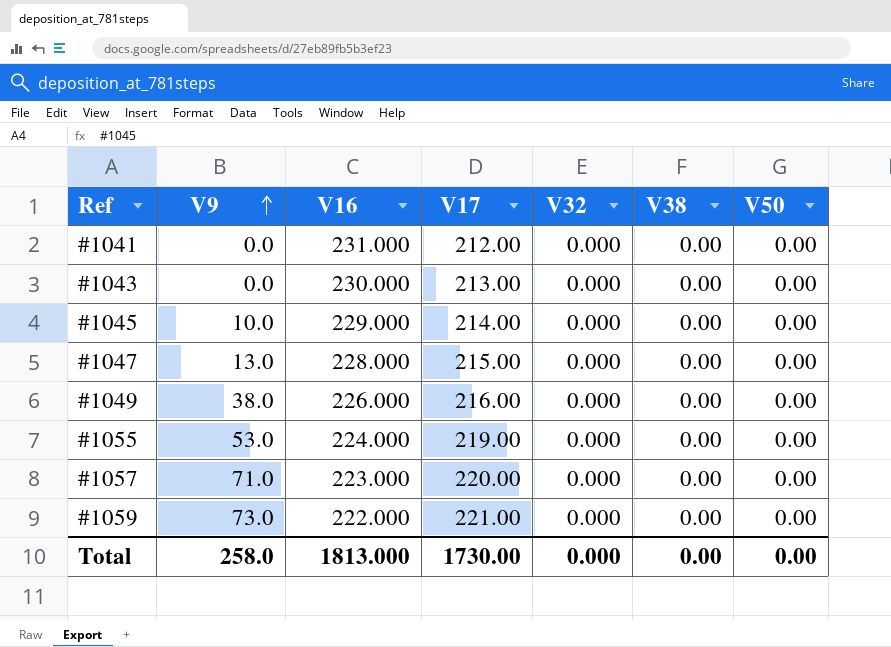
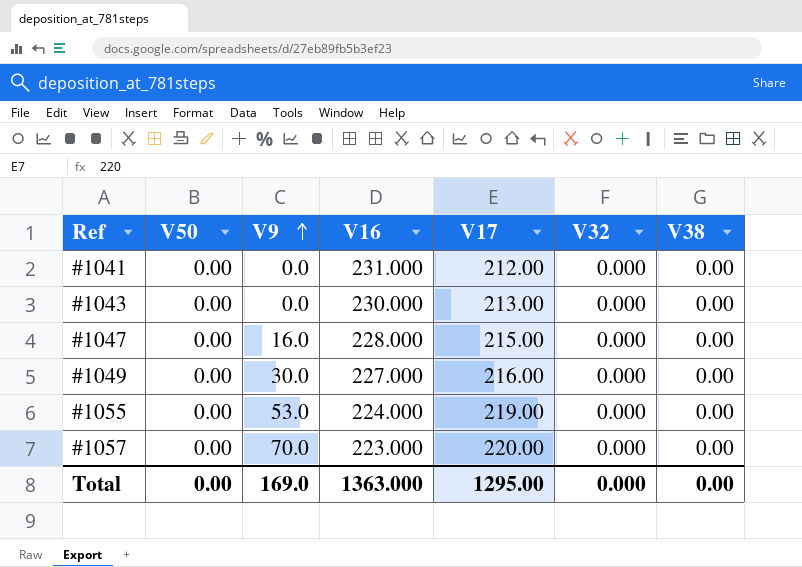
column V50 | position: 7 -> 2
row #1045: 10.0 | 229.000 | 214.00 | 0.000 | 0.00 | 0.00 -> none
row #1059: 73.0 | 222.000 | 221.00 | 0.000 | 0.00 | 0.00 -> none
#1047 | V9: 13.0 -> 16.0
#1049 | V9: 38.0 -> 30.0
#1049 | V16: 226.000 -> 227.000
#1057 | V9: 71.0 -> 70.0
Total | V9: 258.0 -> 169.0
Total | V16: 1813.000 -> 1363.000
Total | V17: 1730.00 -> 1295.00

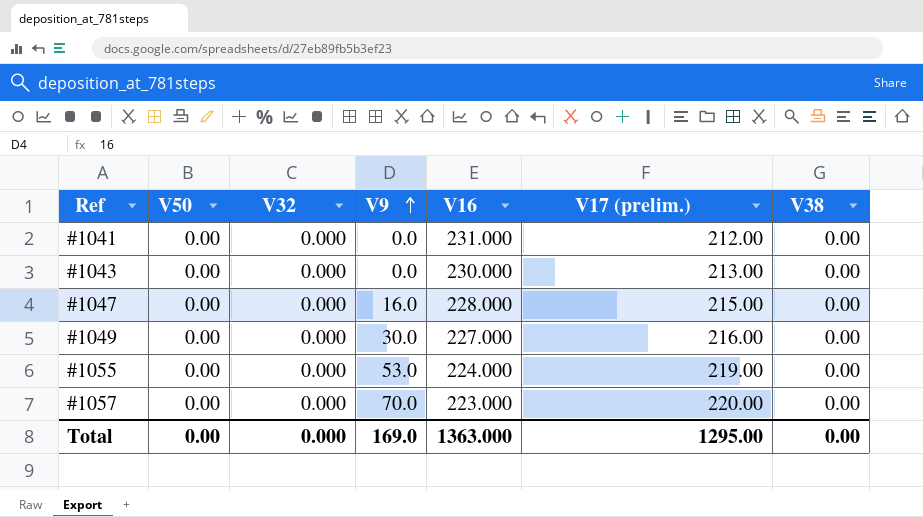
column V32 | position: 6 -> 3
column name: V17 -> V17 (prelim.)

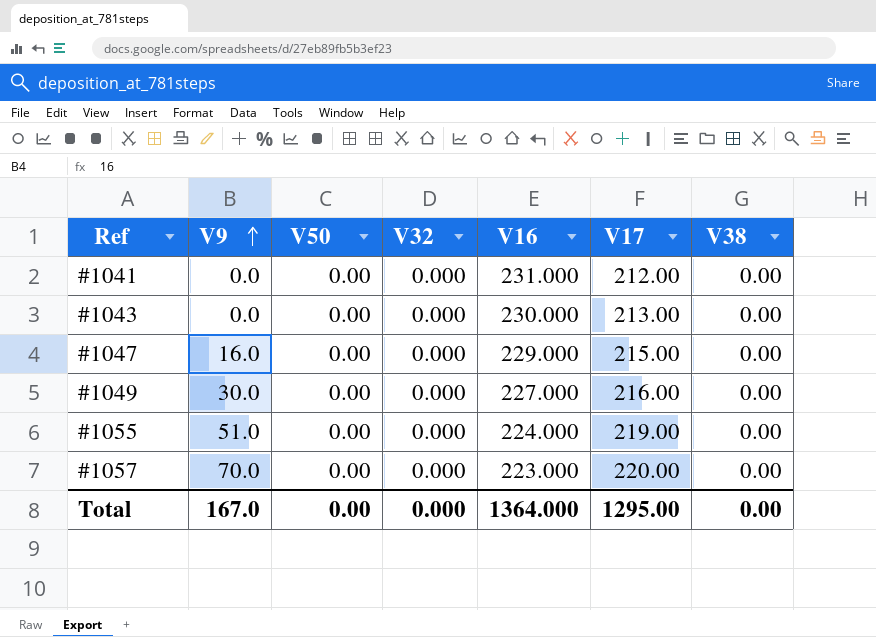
column V9 | position: 4 -> 2
column name: V17 (prelim.) -> V17
#1047 | V16: 228.000 -> 229.000
#1055 | V9: 53.0 -> 51.0
Total | V9: 169.0 -> 167.0
Total | V16: 1363.000 -> 1364.000

